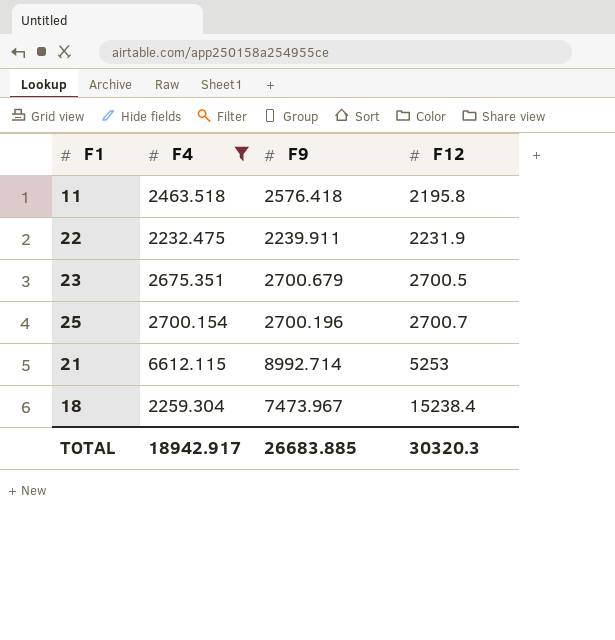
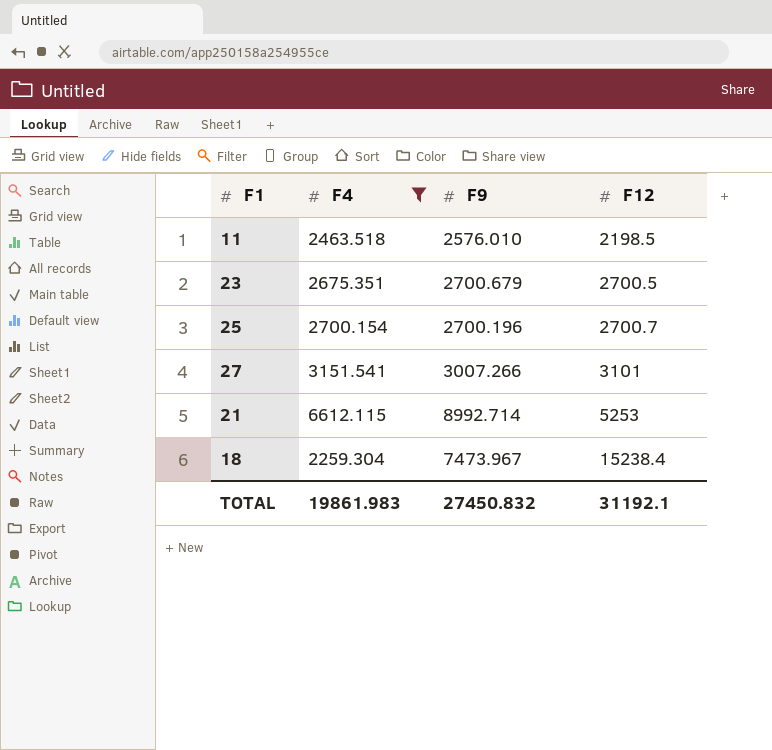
row 22: 2232.475 | 2239.911 | 2231.9 -> none
11 | F9: 2576.418 -> 2576.010
11 | F12: 2195.8 -> 2198.5
row 27: none -> 3151.541 | 3007.266 | 3101
TOTAL | F4: 18942.917 -> 19861.983
TOTAL | F9: 26683.885 -> 27450.832
TOTAL | F12: 30320.3 -> 31192.1

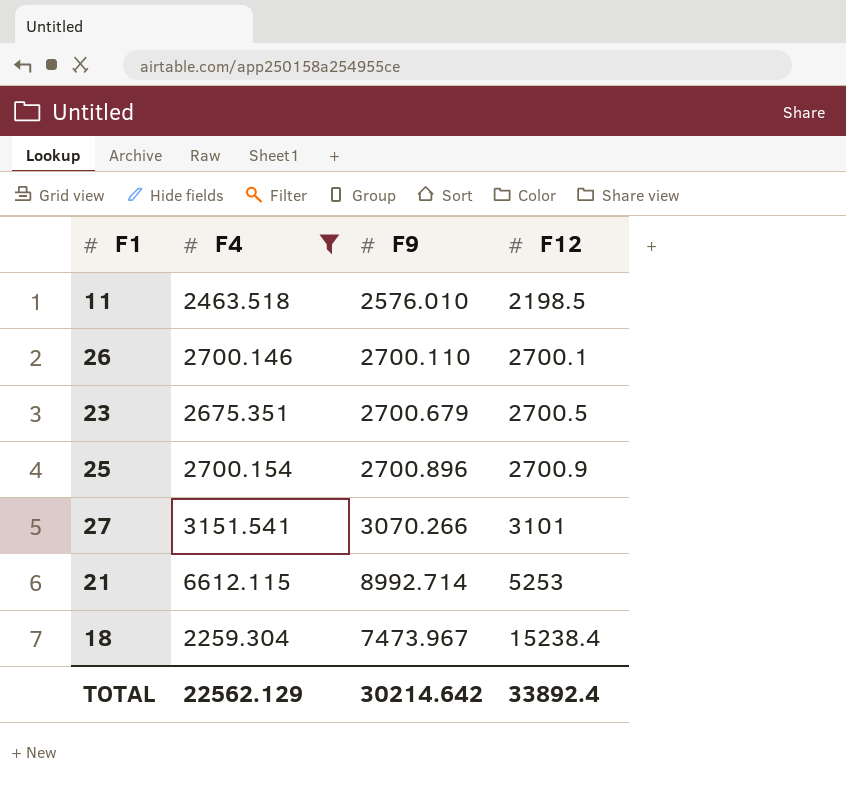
row 26: none -> 2700.146 | 2700.110 | 2700.1
25 | F9: 2700.196 -> 2700.896
25 | F12: 2700.7 -> 2700.9
27 | F9: 3007.266 -> 3070.266
TOTAL | F4: 19861.983 -> 22562.129
TOTAL | F9: 27450.832 -> 30214.642
TOTAL | F12: 31192.1 -> 33892.4

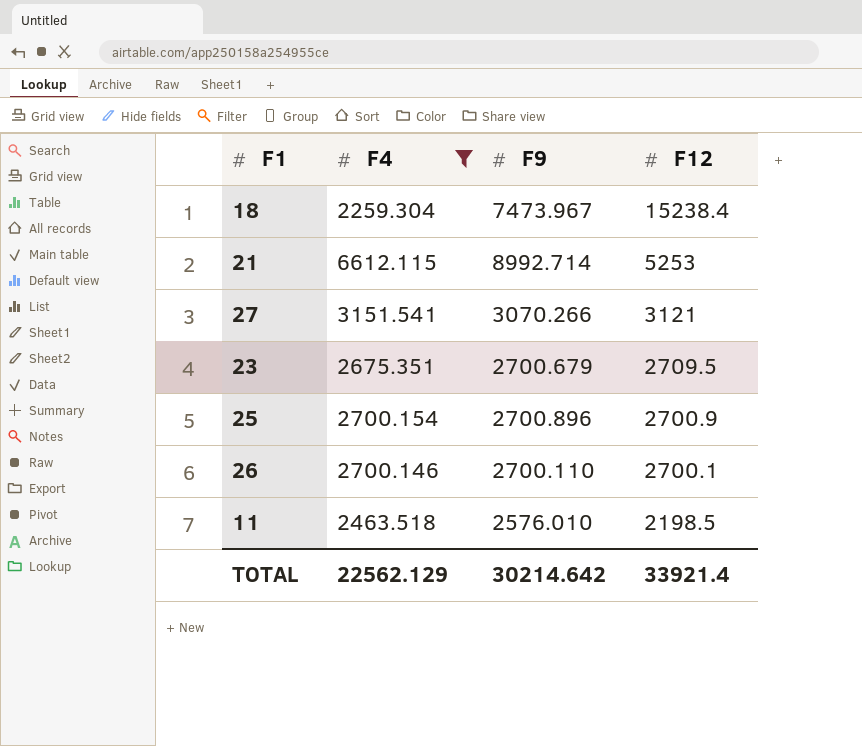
row order: F12 ascending -> F12 descending
27 | F12: 3101 -> 3121
23 | F12: 2700.5 -> 2709.5
TOTAL | F12: 33892.4 -> 33921.4

